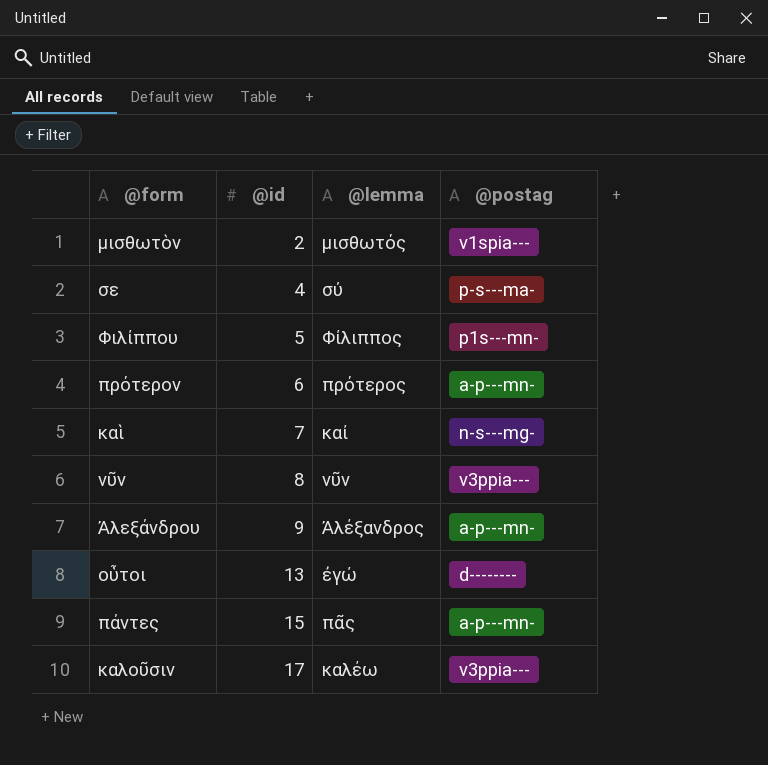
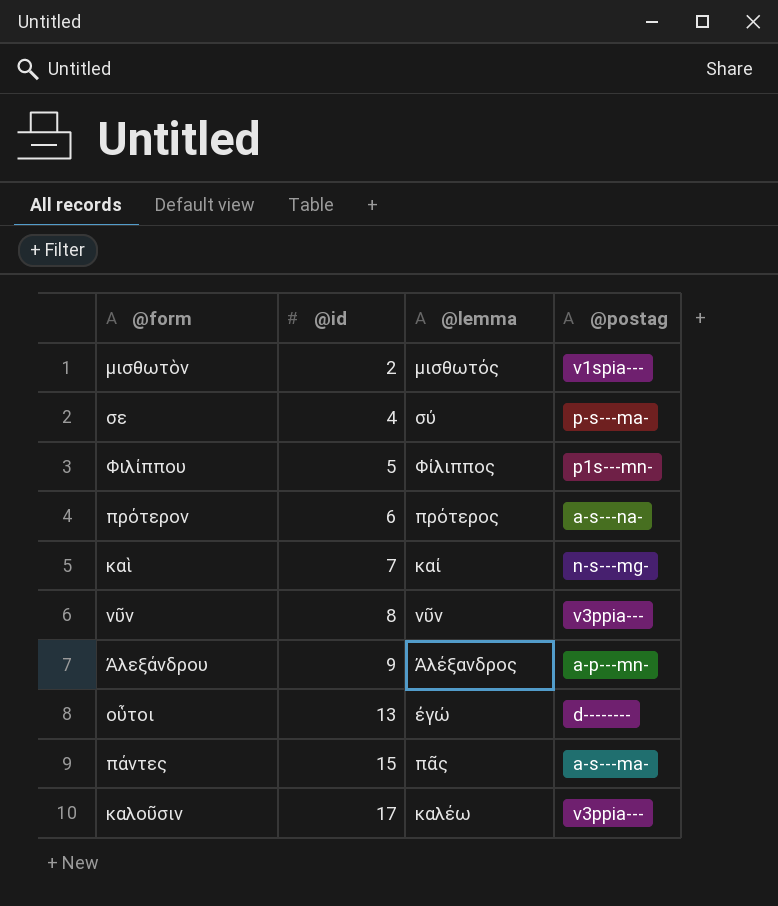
πρότερον | @postag: a-p---mn- -> a-s---na-
πάντες | @postag: a-p---mn- -> a-s---ma-

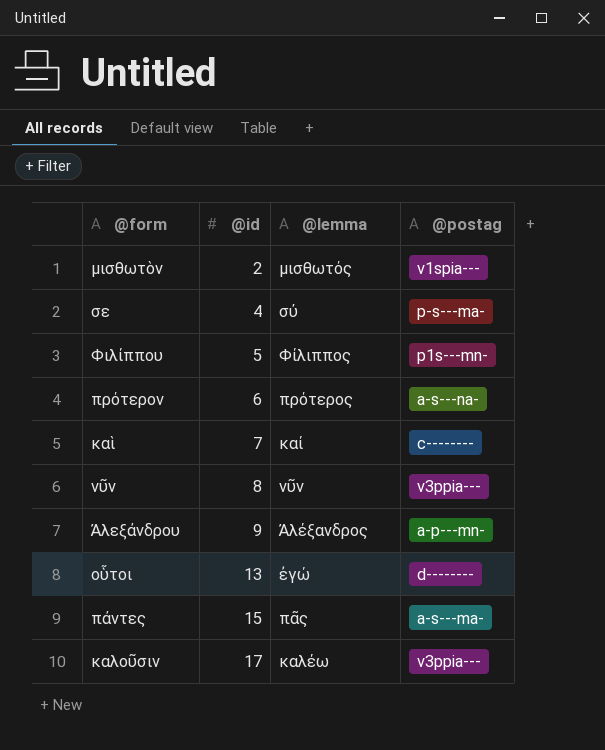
καὶ | @postag: n-s---mg- -> c--------

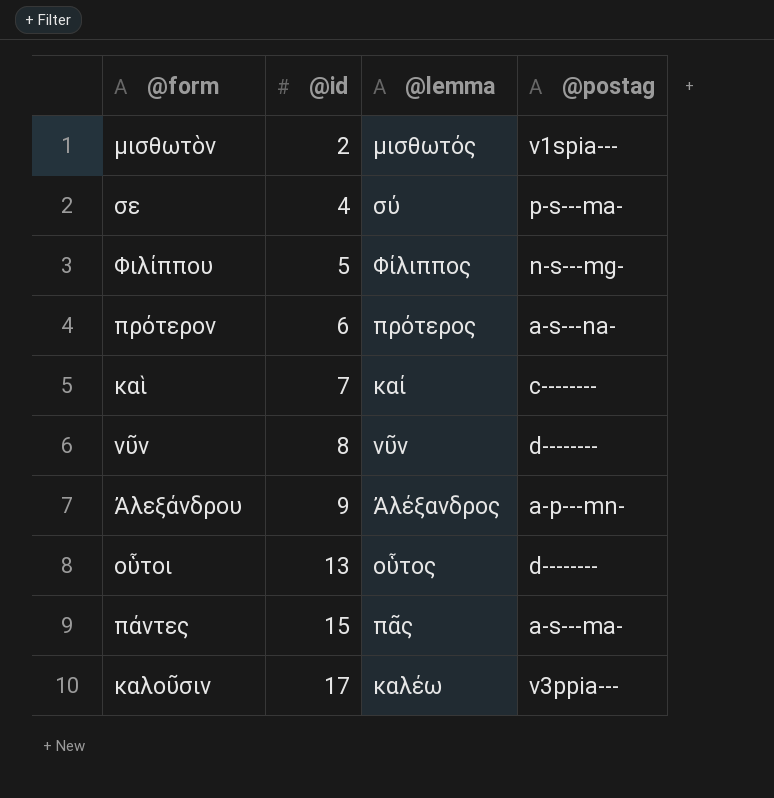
Φιλίππου | @postag: p1s---mn- -> n-s---mg-
νῦν | @postag: v3ppia--- -> d--------
οὗτοι | @lemma: ἐγώ -> οὗτος

